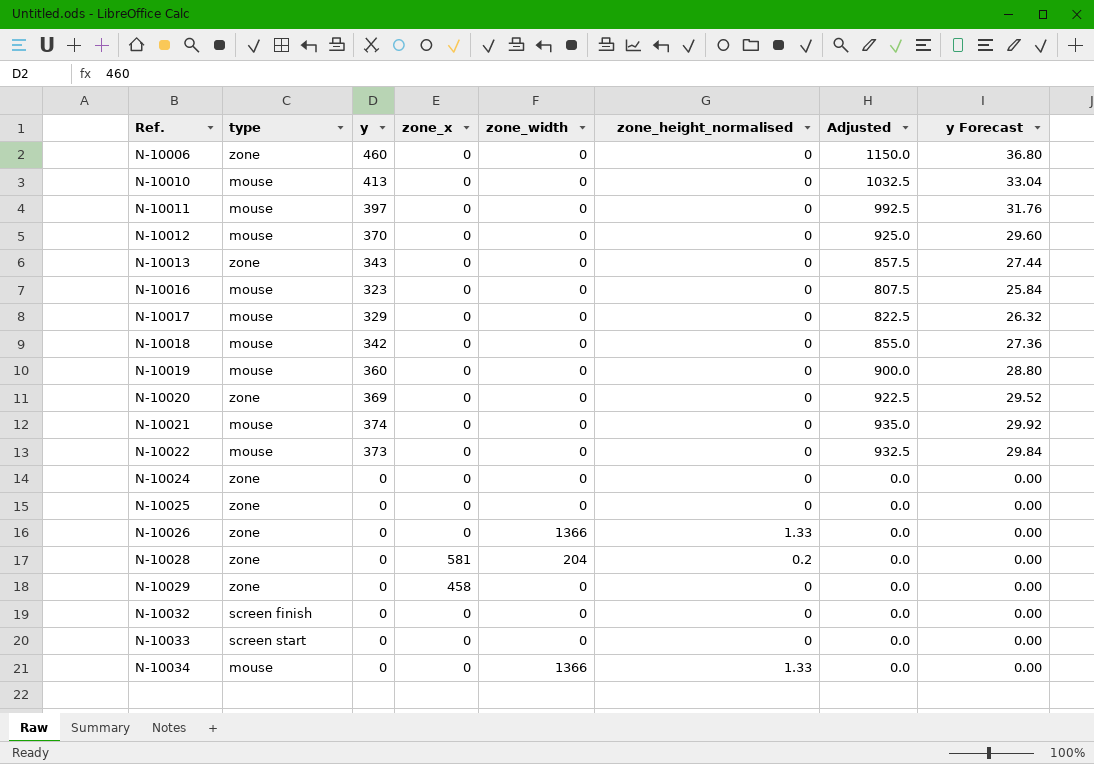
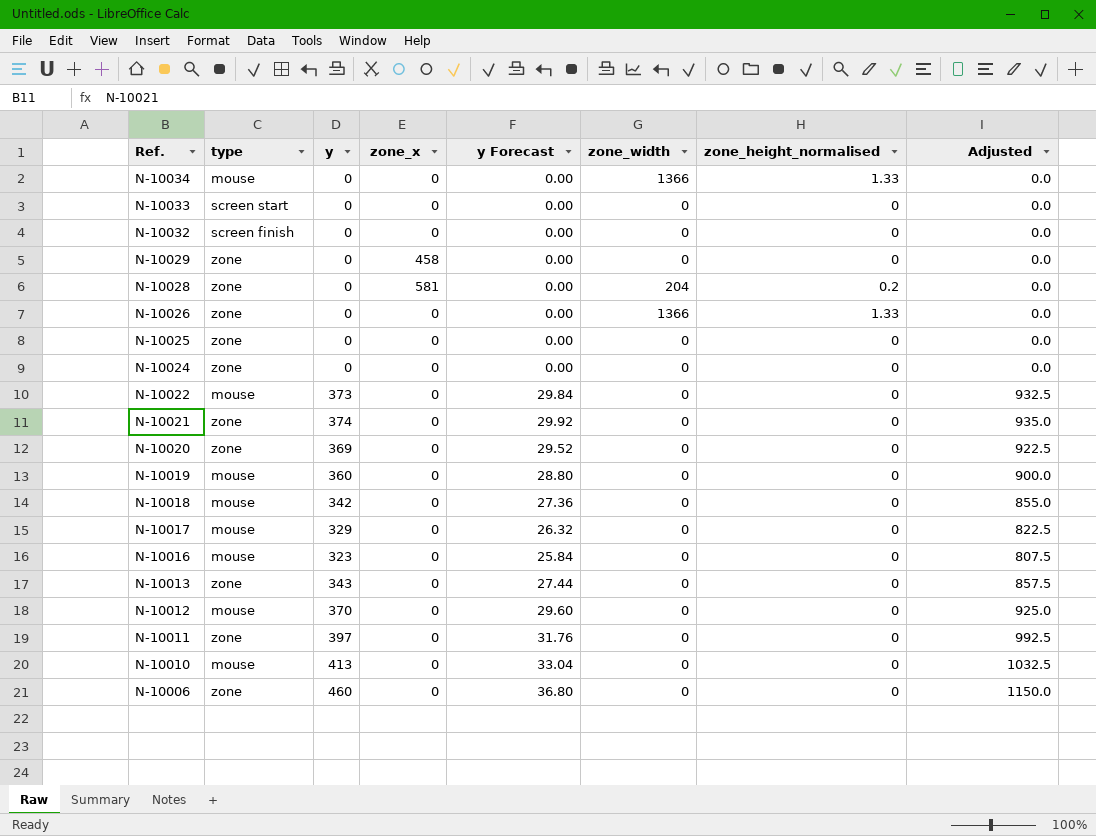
row order: Ref. ascending -> Ref. descending
column y Forecast | position: 8 -> 5
N-10021 | type: mouse -> zone
N-10011 | type: mouse -> zone

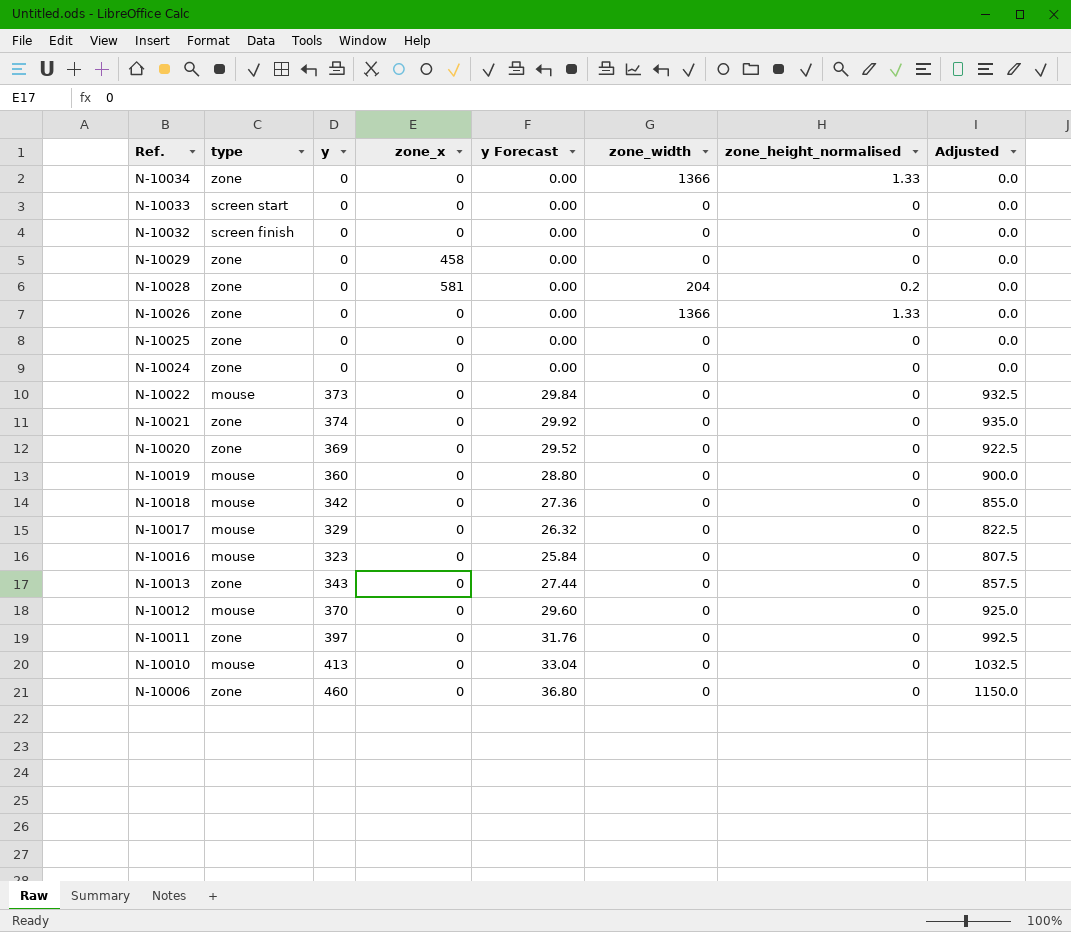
N-10034 | type: mouse -> zone

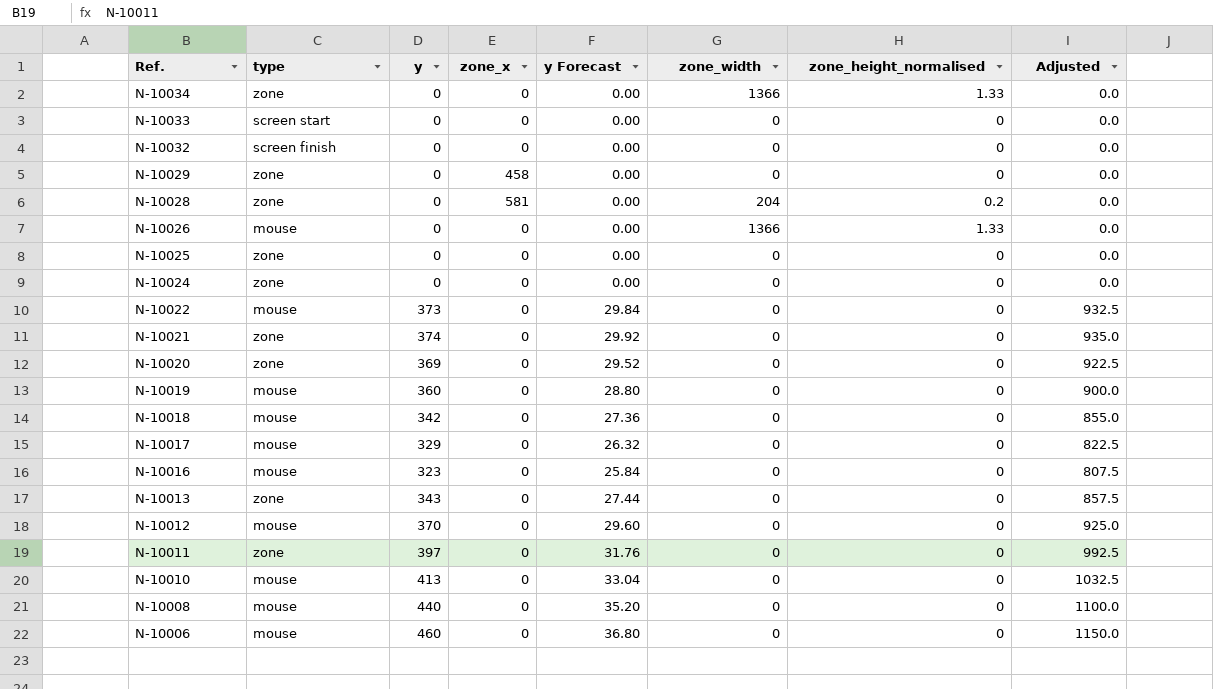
N-10026 | type: zone -> mouse
row N-10008: none -> mouse | 440 | 0 | 35.20 | 0 | 0 | 1100.0
N-10006 | type: zone -> mouse

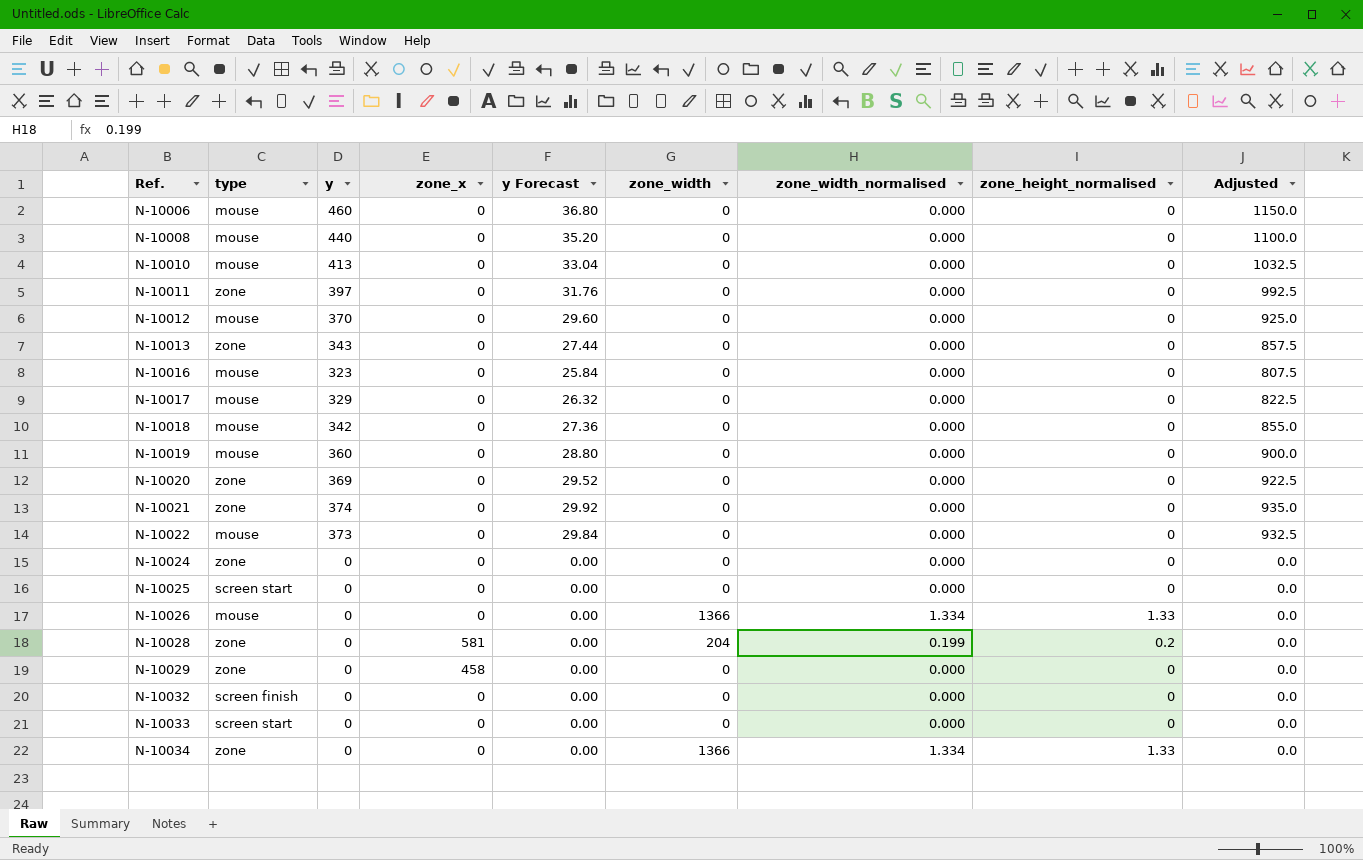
row order: Ref. descending -> Ref. ascending
column zone_width_normalised | position: none -> 7
N-10025 | type: zone -> screen start

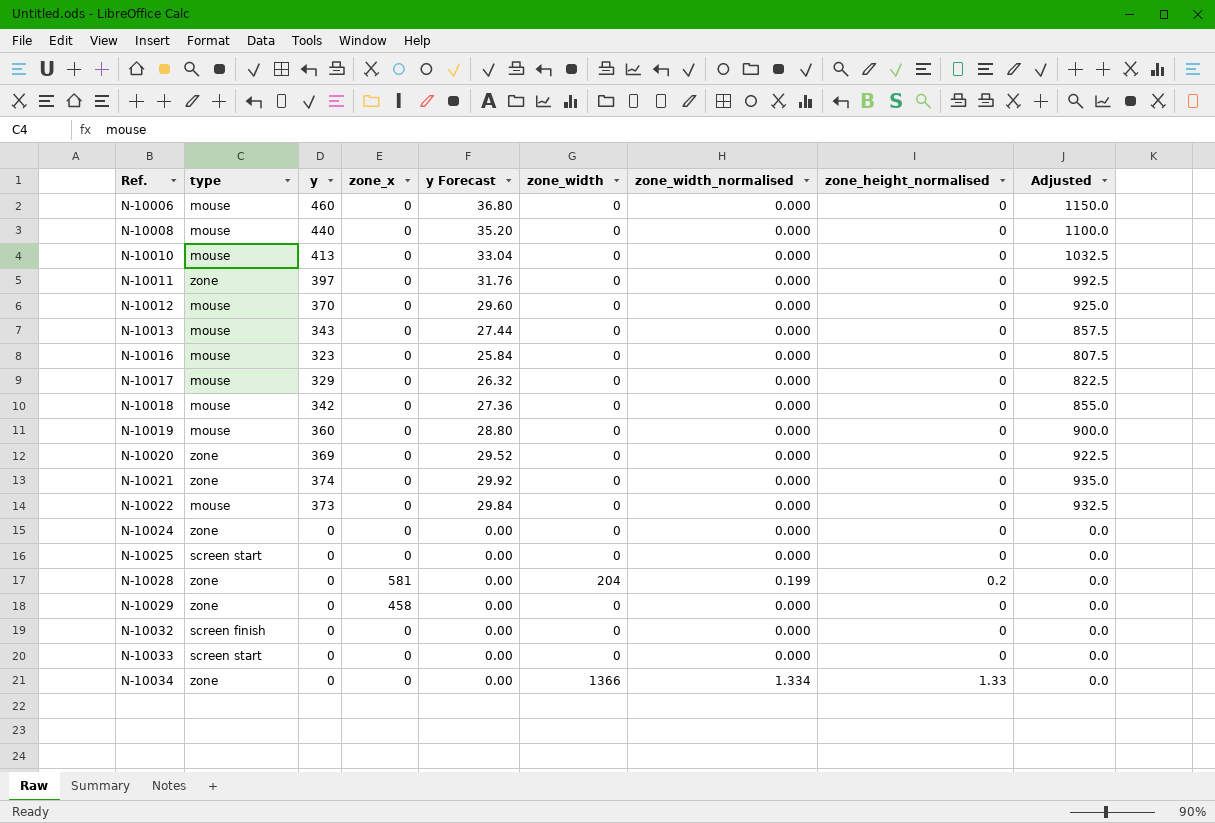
row N-10026: mouse | 0 | 0 | 0.00 | 1366 | 1.334 | 1.33 | 0.0 -> none
N-10013 | type: zone -> mouse

